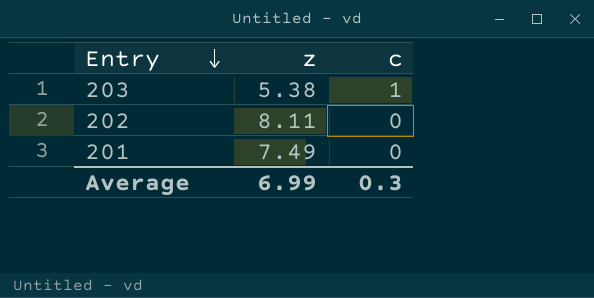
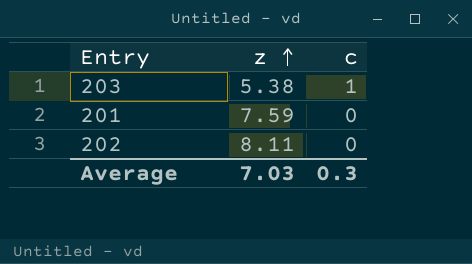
row order: Entry descending -> z ascending
201 | z: 7.49 -> 7.59
Average | z: 6.99 -> 7.03

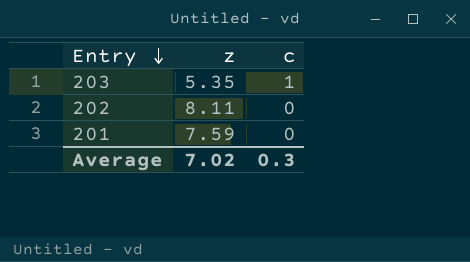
row order: z ascending -> Entry descending
203 | z: 5.38 -> 5.35
Average | z: 7.03 -> 7.02

